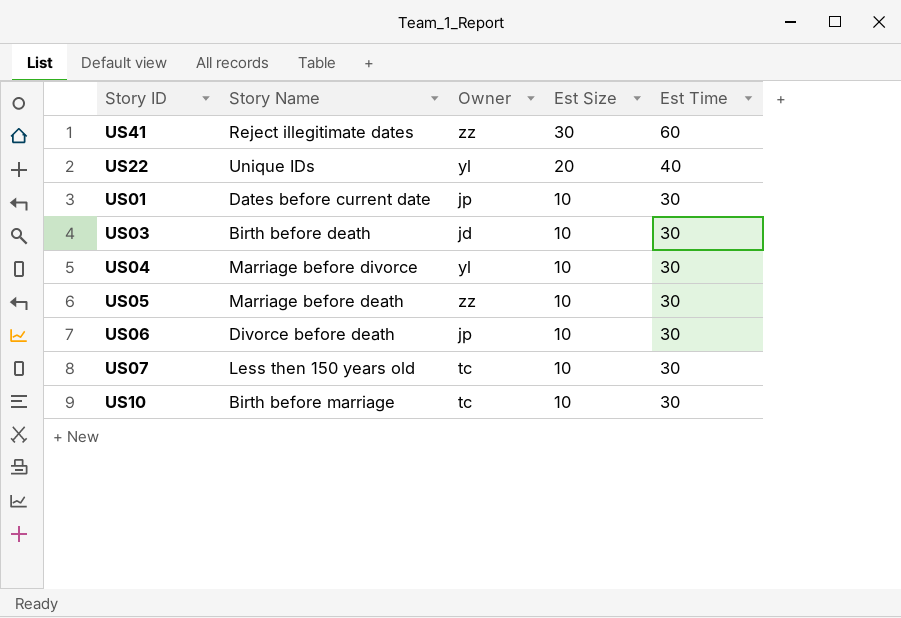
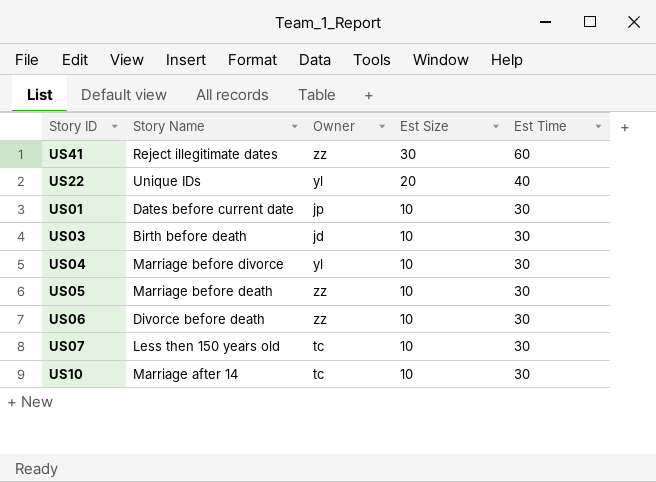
US06 | Owner: jp -> zz
US10 | Story Name: Birth before marriage -> Marriage after 14

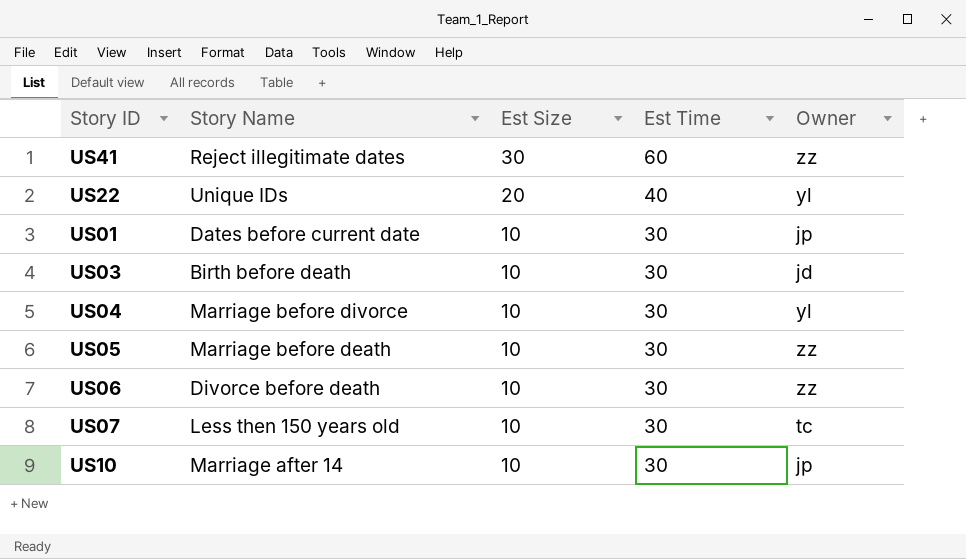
column Owner | position: 3 -> 5
US10 | Owner: tc -> jp

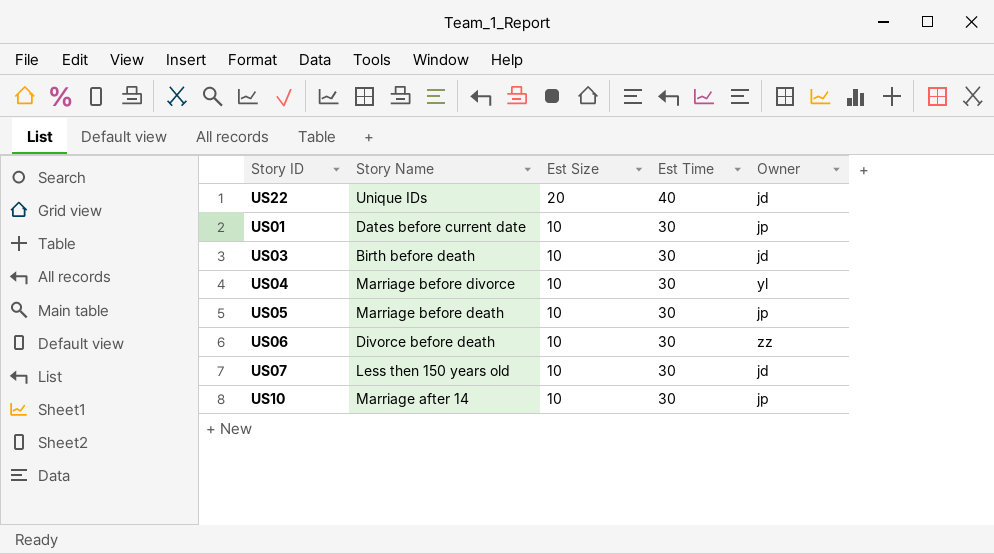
row US41: Reject illegitimate dates | 30 | 60 | zz -> none
US22 | Owner: yl -> jd
US05 | Owner: zz -> jp
US07 | Owner: tc -> jd

